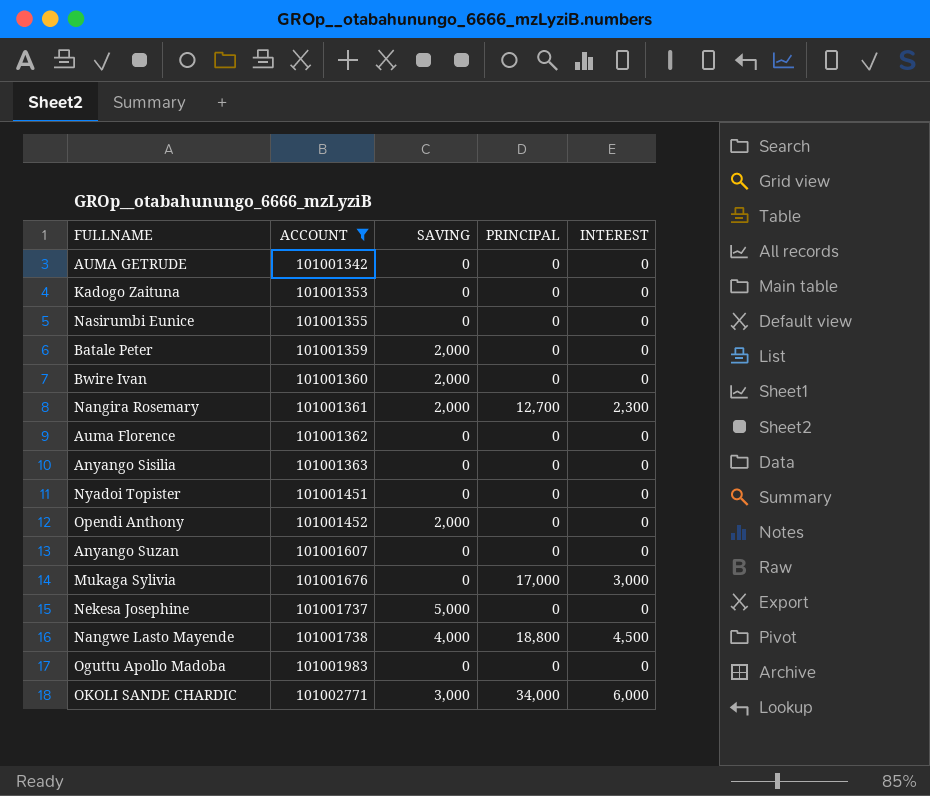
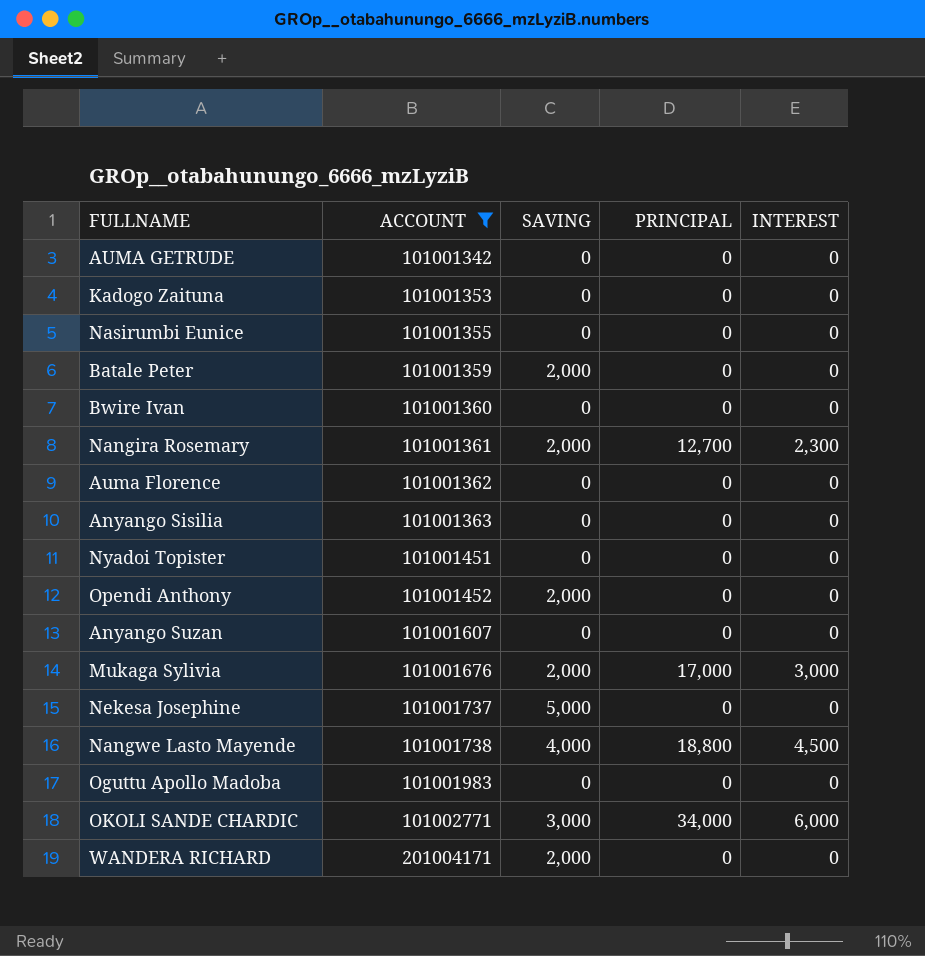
Bwire Ivan | SAVING: 2,000 -> 0
Mukaga Sylivia | SAVING: 0 -> 2,000
row WANDERA RICHARD: none -> 201004171 | 2,000 | 0 | 0

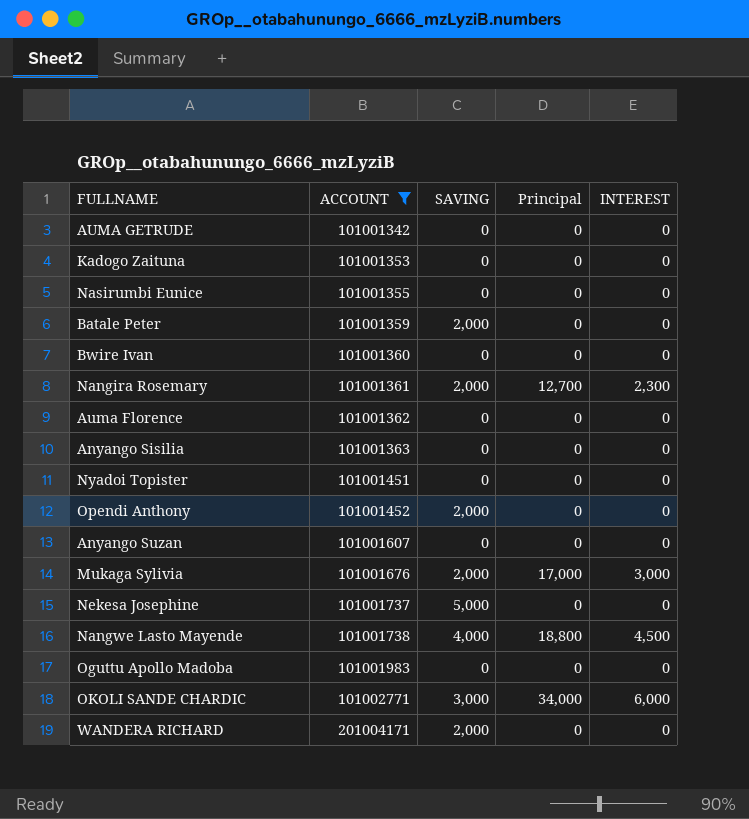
column name: PRINCIPAL -> Principal

